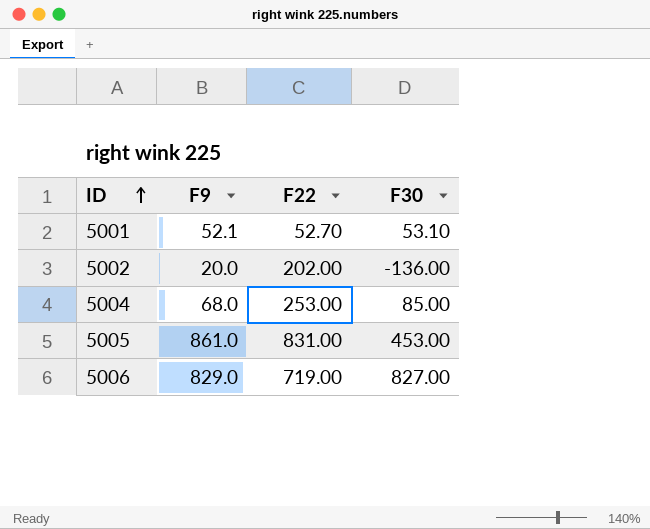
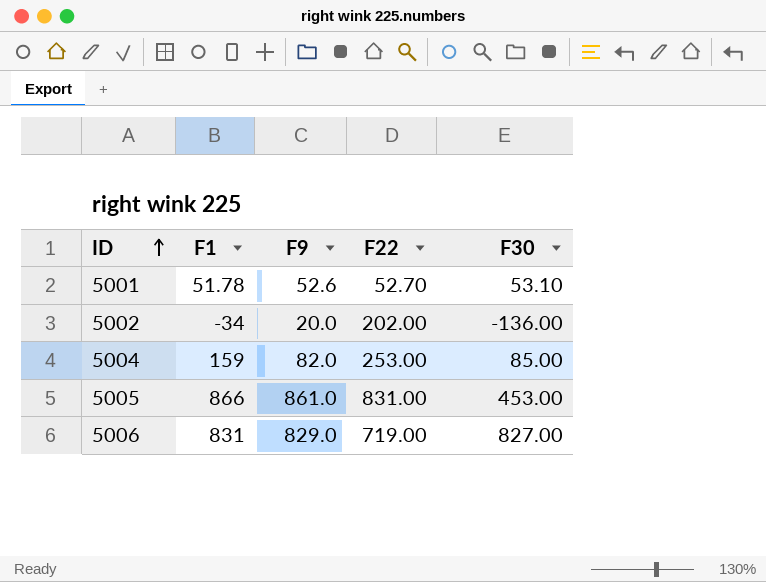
column F1 | position: none -> 2
5001 | F9: 52.1 -> 52.6
5004 | F9: 68.0 -> 82.0

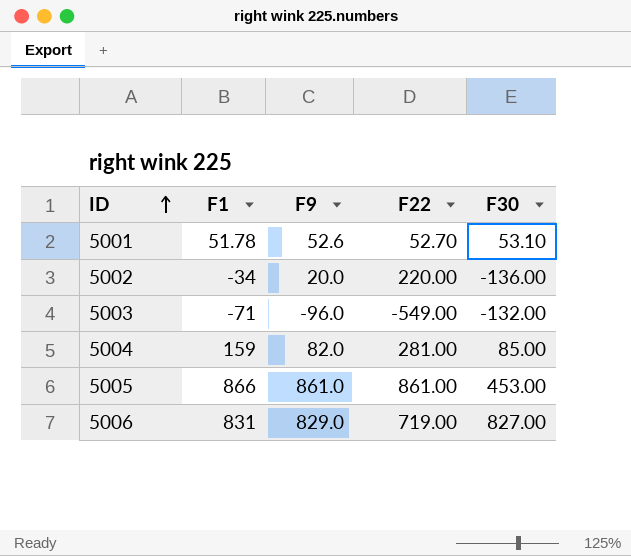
5002 | F22: 202.00 -> 220.00
row 5003: none -> -71 | -96.0 | -549.00 | -132.00
5004 | F22: 253.00 -> 281.00
5005 | F22: 831.00 -> 861.00

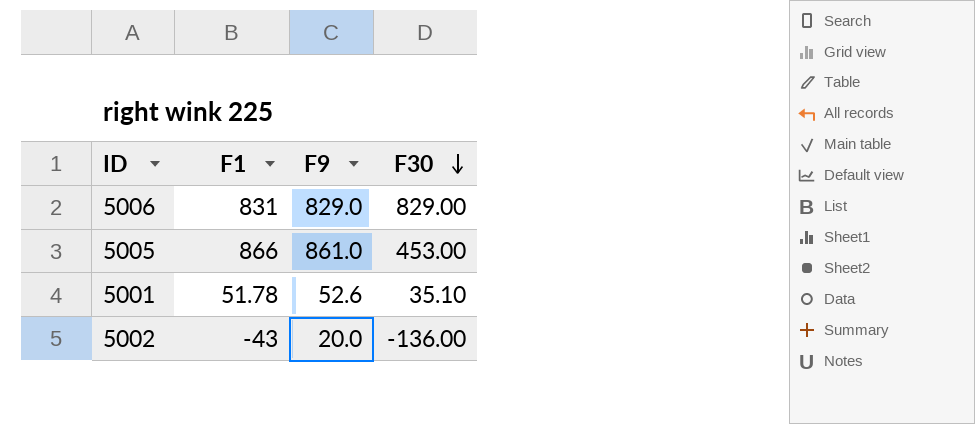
row order: ID ascending -> F30 descending
column F22 | position: 4 -> none
row 5003: -71 | -96.0 | -549.00 | -132.00 -> none
row 5004: 159 | 82.0 | 281.00 | 85.00 -> none
5006 | F30: 827.00 -> 829.00
5001 | F30: 53.10 -> 35.10
5002 | F1: -34 -> -43

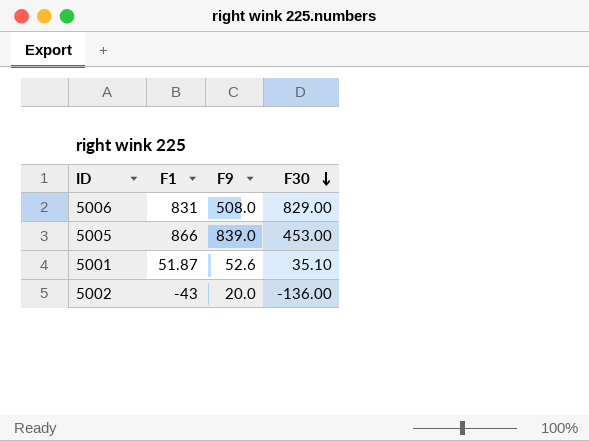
5006 | F9: 829.0 -> 508.0
5005 | F9: 861.0 -> 839.0
5001 | F1: 51.78 -> 51.87

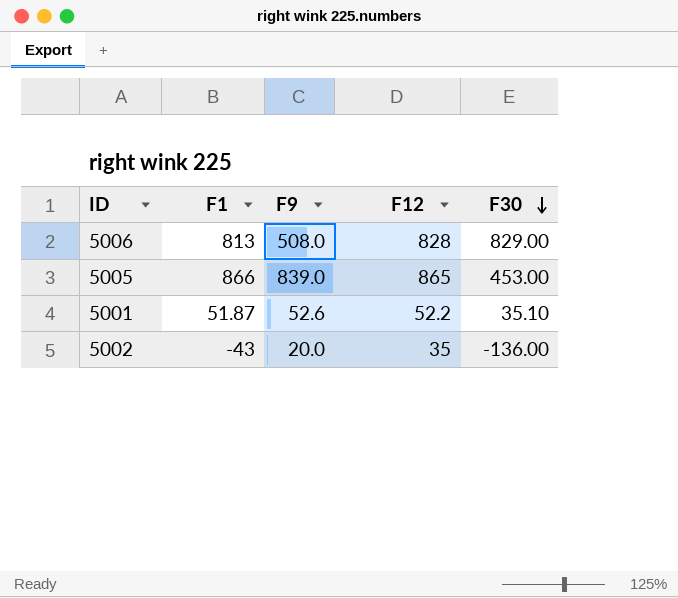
column F12 | position: none -> 4
5006 | F1: 831 -> 813

